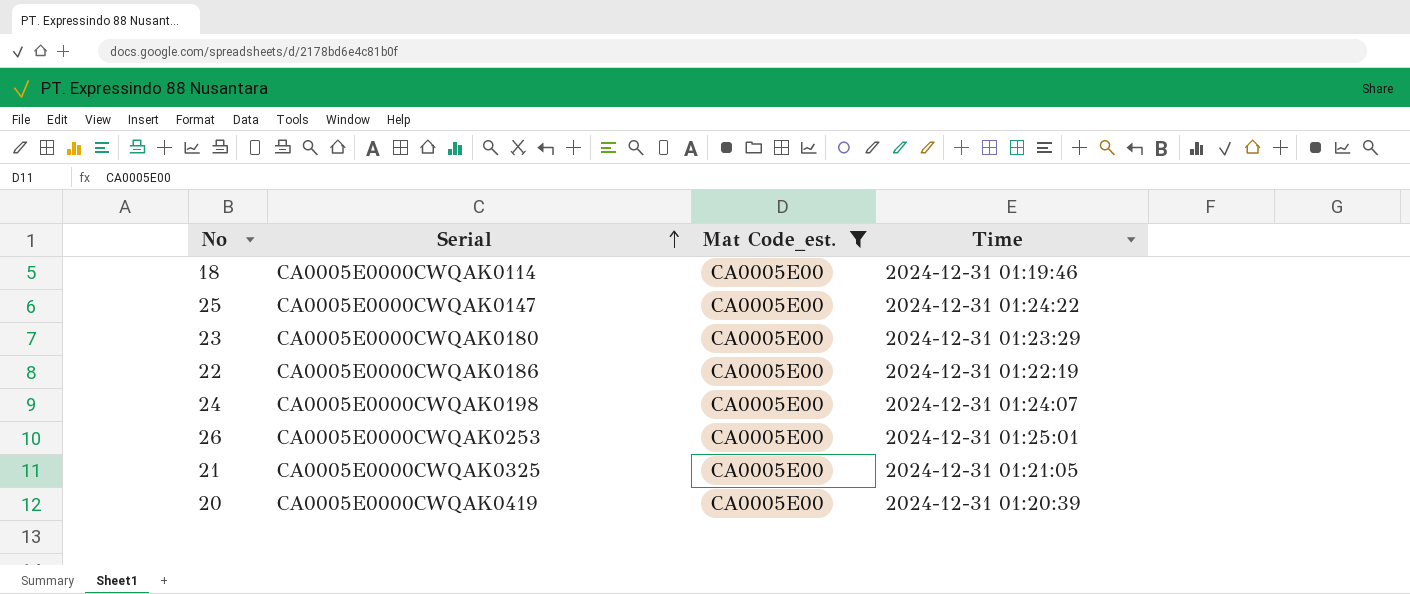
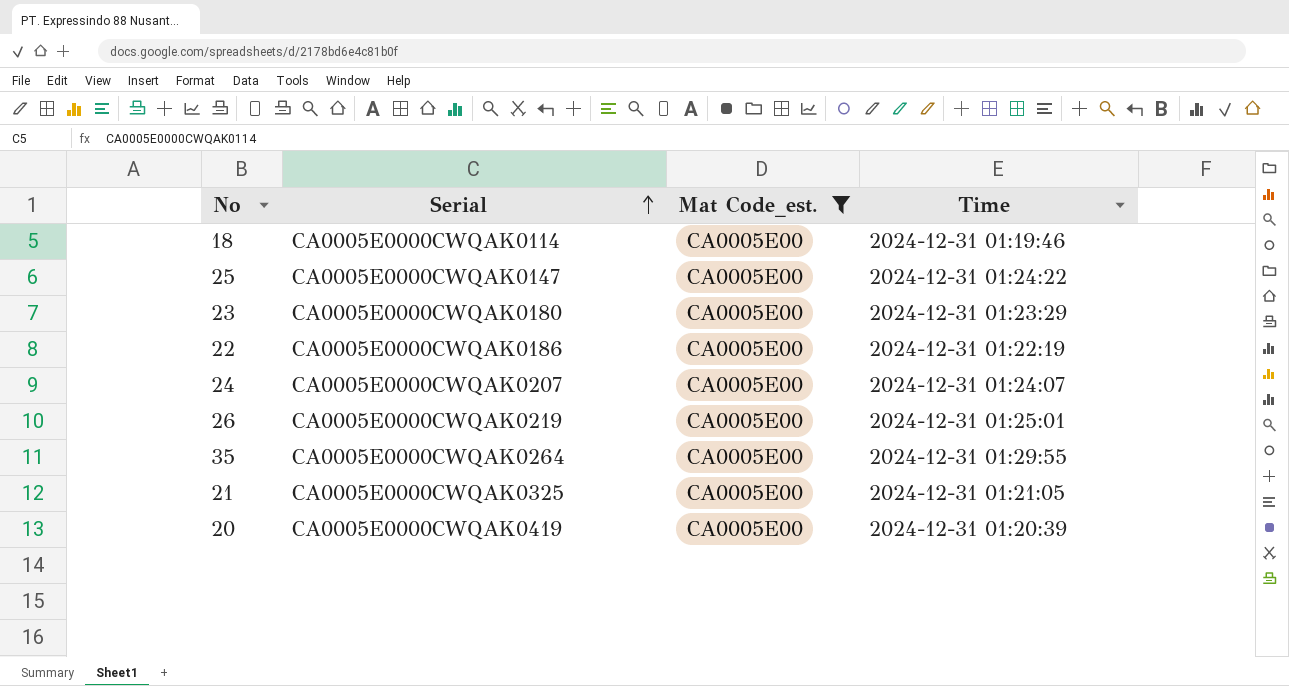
24 | Serial: CA0005E0000CWQAK0198 -> CA0005E0000CWQAK0207
26 | Serial: CA0005E0000CWQAK0253 -> CA0005E0000CWQAK0219
row 35: none -> CA0005E0000CWQAK0264 | CA0005E00 | 2024-12-31 01:29:55

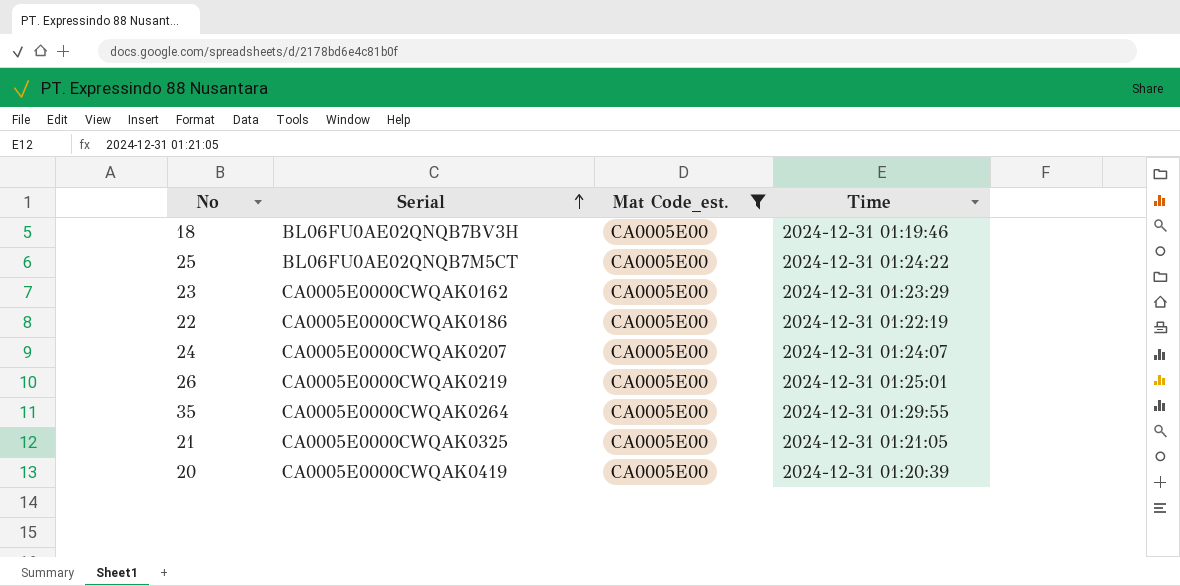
18 | Serial: CA0005E0000CWQAK0114 -> BL06FU0AE02QNQB7BV3H
25 | Serial: CA0005E0000CWQAK0147 -> BL06FU0AE02QNQB7M5CT
23 | Serial: CA0005E0000CWQAK0180 -> CA0005E0000CWQAK0162

